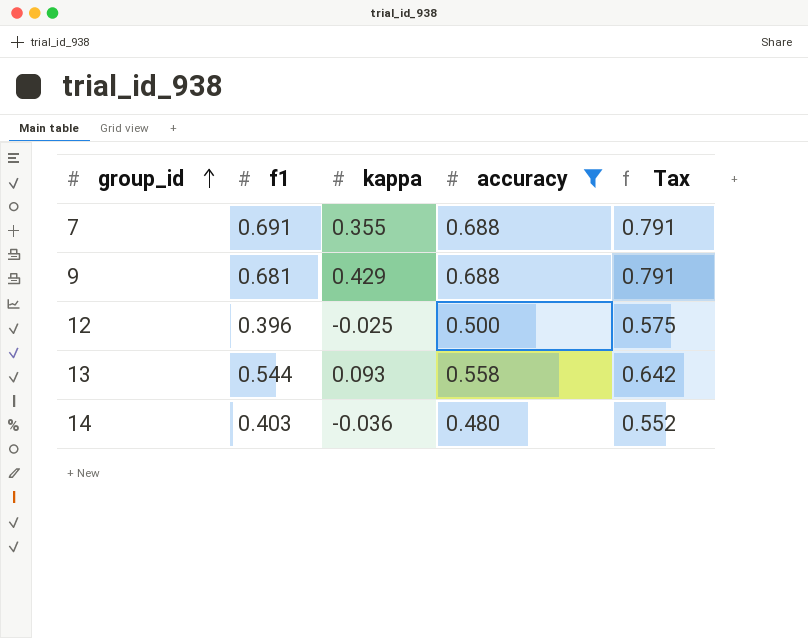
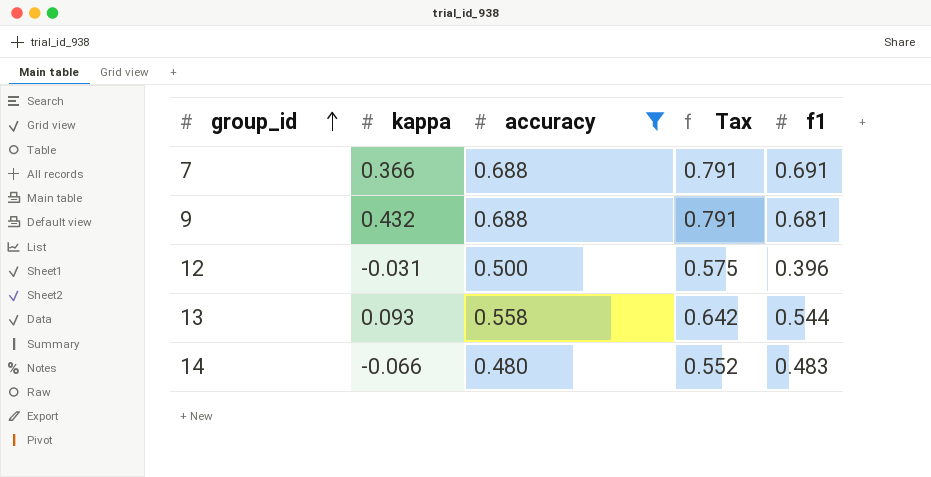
column f1 | position: 2 -> 5
7 | kappa: 0.355 -> 0.366
9 | kappa: 0.429 -> 0.432
12 | kappa: -0.025 -> -0.031
14 | kappa: -0.036 -> -0.066
14 | f1: 0.403 -> 0.483

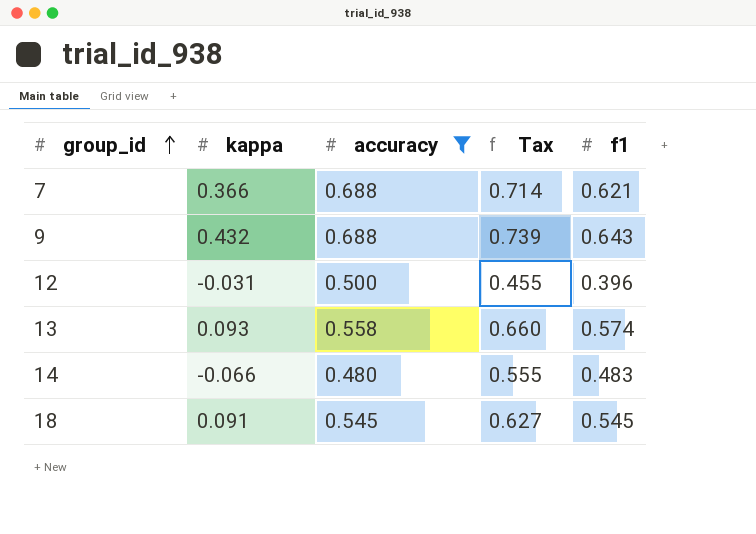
column Tax | formula: [accuracy] * 1.15 -> [f1] * 1.15
7 | f1: 0.691 -> 0.621
9 | f1: 0.681 -> 0.643
13 | f1: 0.544 -> 0.574
row 18: none -> 0.091 | 0.545 | 0.627 | 0.545

